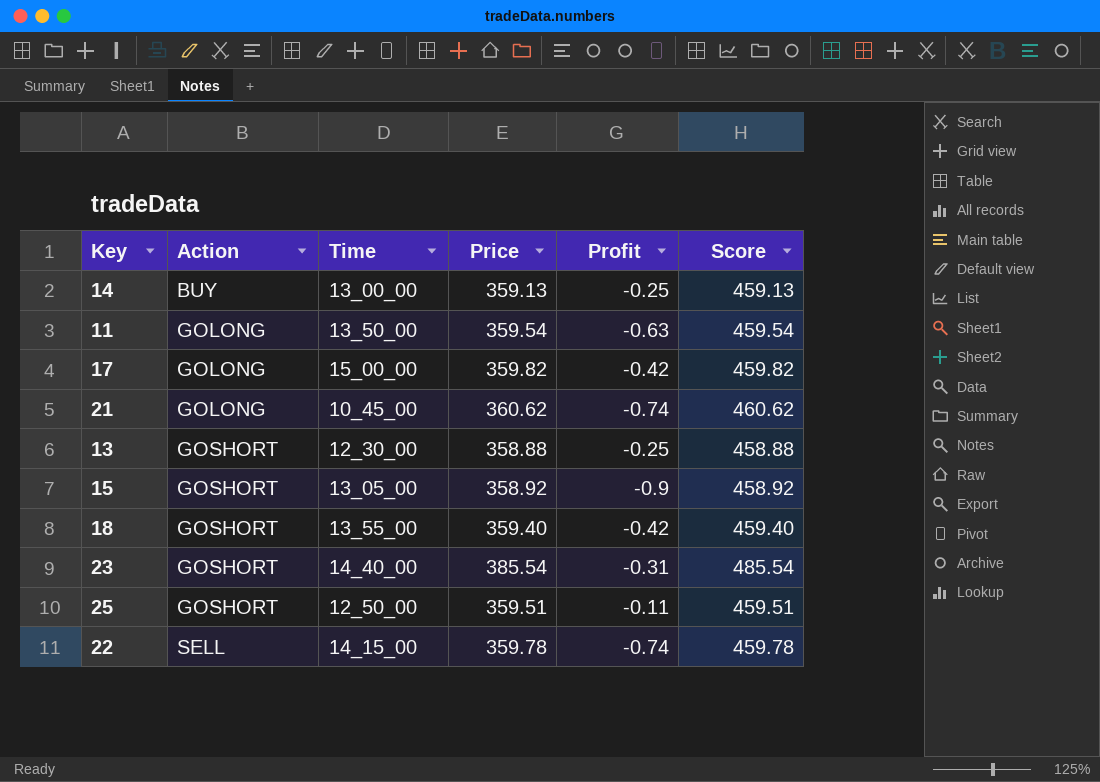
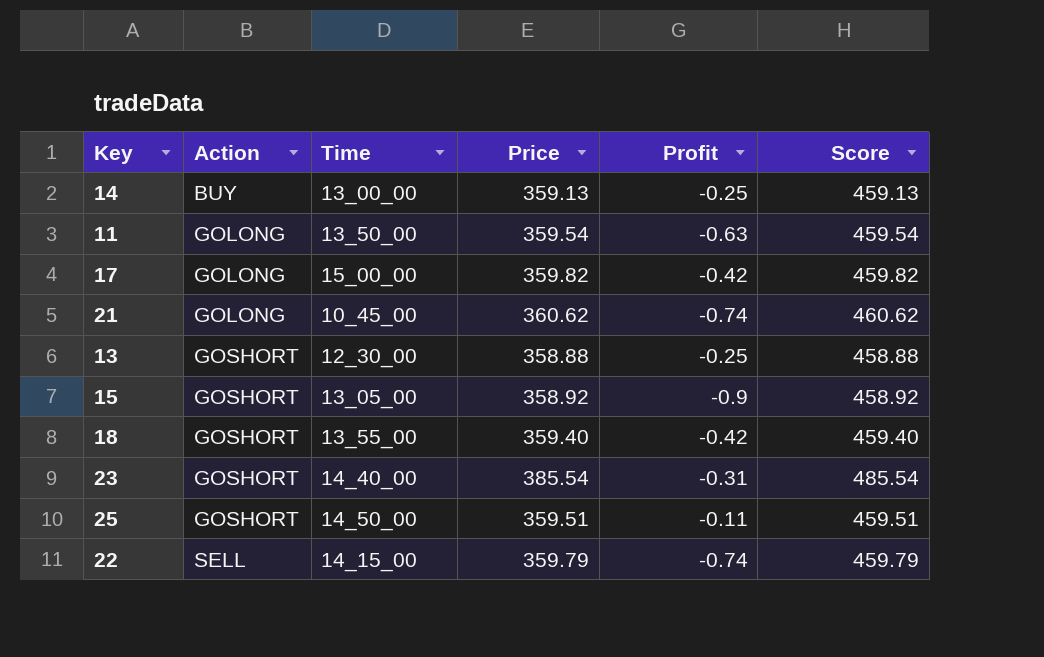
25 | Time: 12_50_00 -> 14_50_00
22 | Price: 359.78 -> 359.79
22 | Score: 459.78 -> 459.79

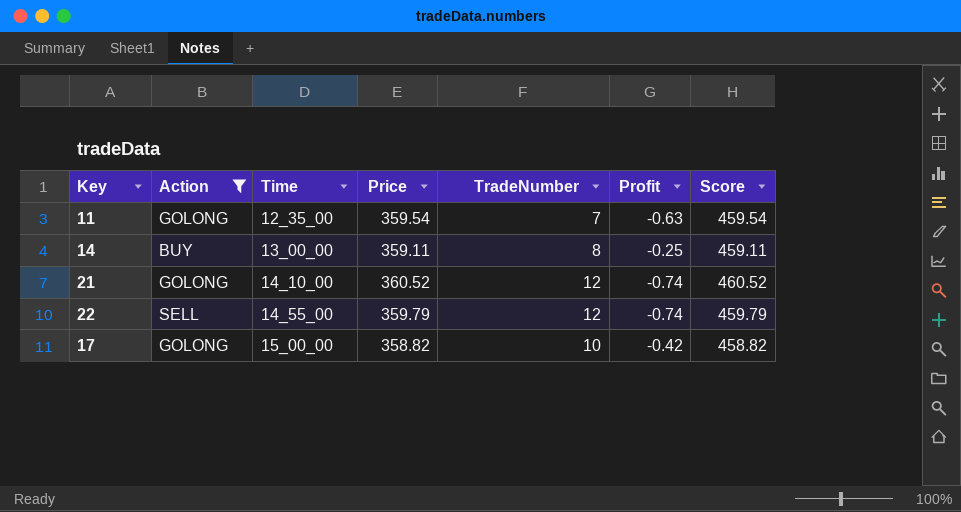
filter: none -> Action != GOSHORT
row order: Action ascending -> Time ascending
column TradeNumber | position: none -> 5
11 | Time: 13_50_00 -> 12_35_00
14 | Price: 359.13 -> 359.11
14 | Score: 459.13 -> 459.11
21 | Time: 10_45_00 -> 14_10_00
21 | Price: 360.62 -> 360.52
21 | Score: 460.62 -> 460.52
22 | Time: 14_15_00 -> 14_55_00
17 | Price: 359.82 -> 358.82
17 | Score: 459.82 -> 458.82

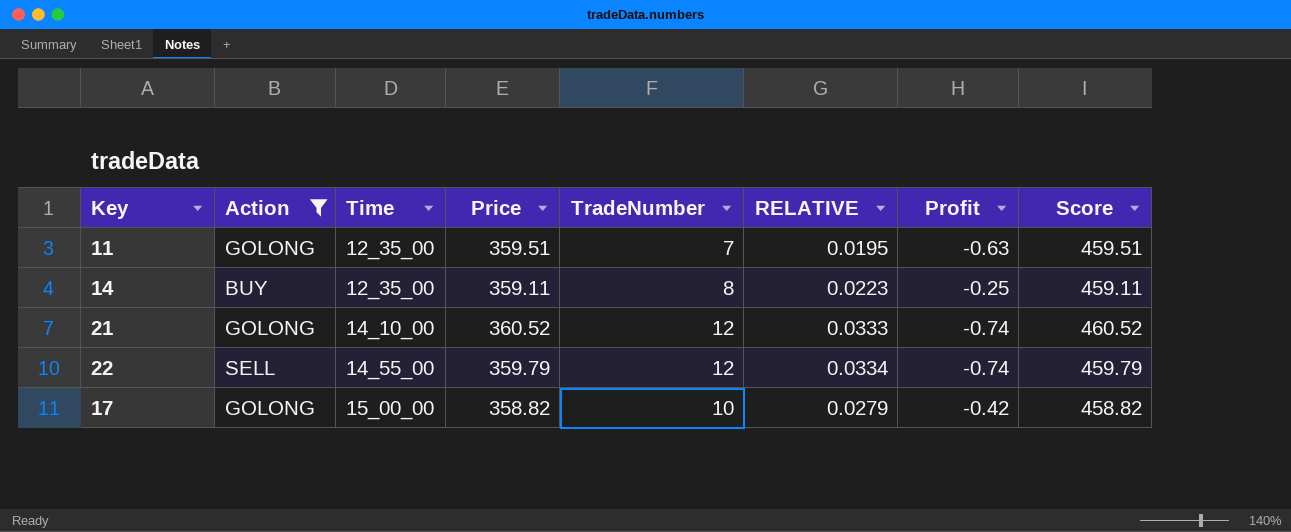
column RELATIVE | formula: none -> [TradeNumber] / [Price]
11 | Price: 359.54 -> 359.51
11 | Score: 459.54 -> 459.51
14 | Time: 13_00_00 -> 12_35_00

